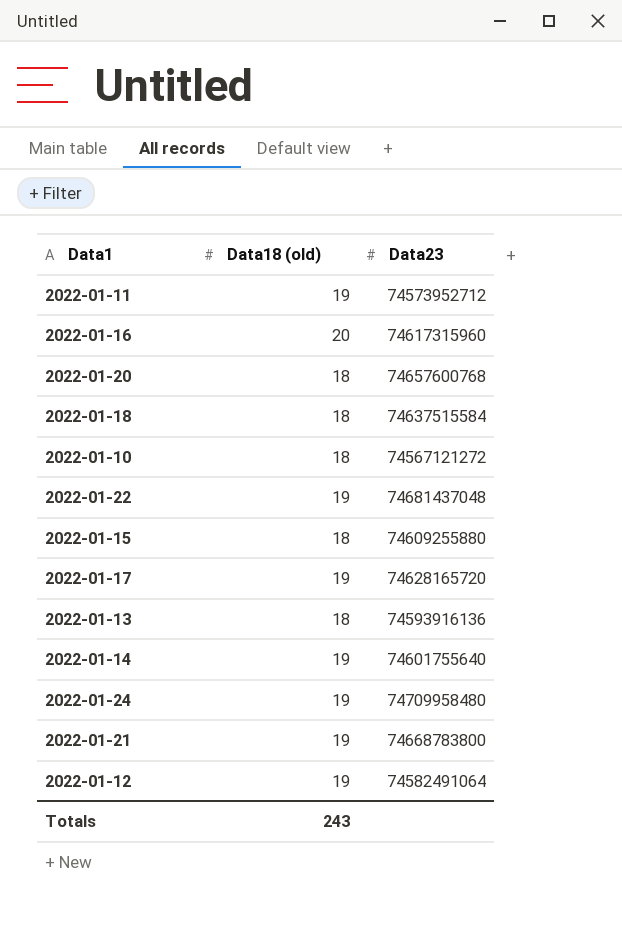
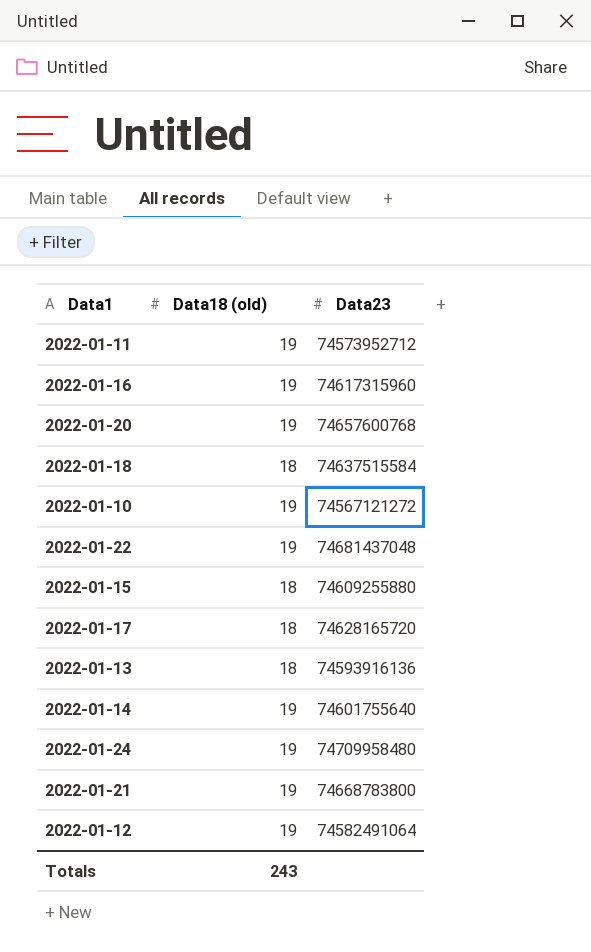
2022-01-16 | Data18 (old): 20 -> 19
2022-01-20 | Data18 (old): 18 -> 19
2022-01-10 | Data18 (old): 18 -> 19
2022-01-17 | Data18 (old): 19 -> 18

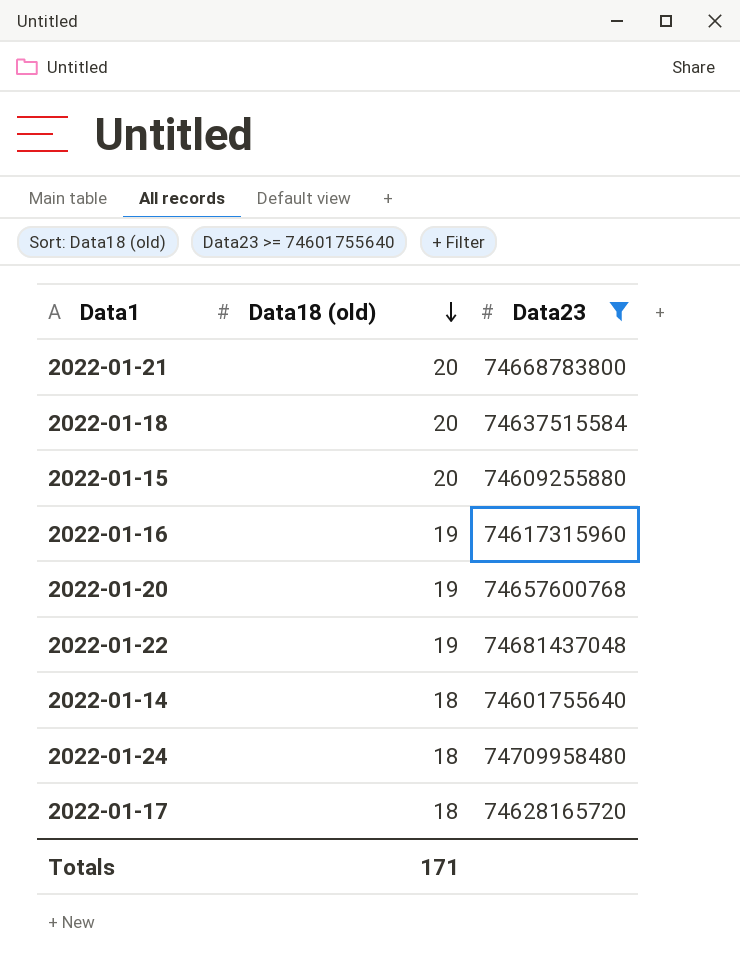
filter: none -> Data23 >= 74601755640
row order: none -> Data18 (old) descending
2022-01-21 | Data18 (old): 19 -> 20
2022-01-18 | Data18 (old): 18 -> 20
2022-01-15 | Data18 (old): 18 -> 20
2022-01-14 | Data18 (old): 19 -> 18
2022-01-24 | Data18 (old): 19 -> 18
Totals | Data18 (old): 243 -> 171

